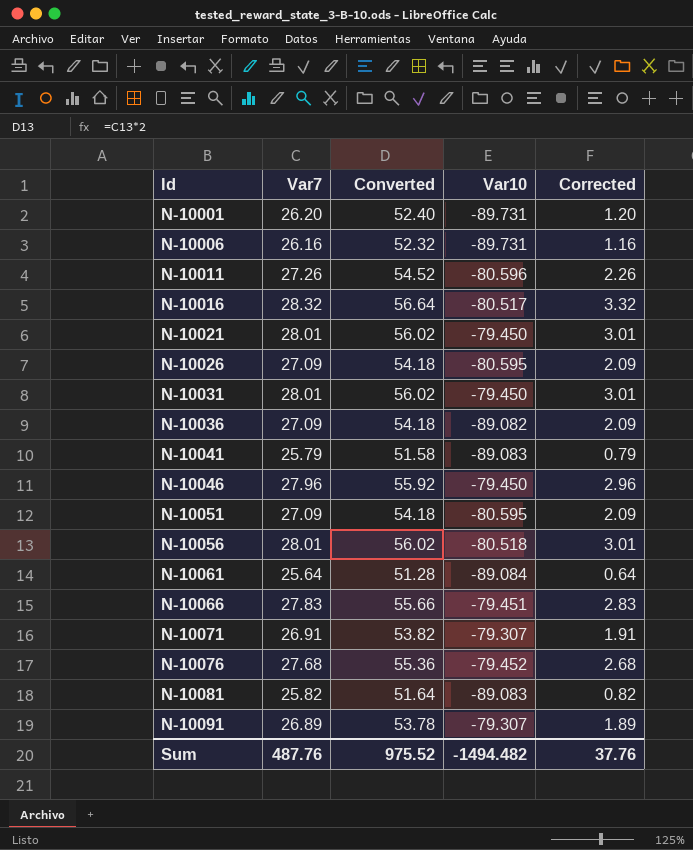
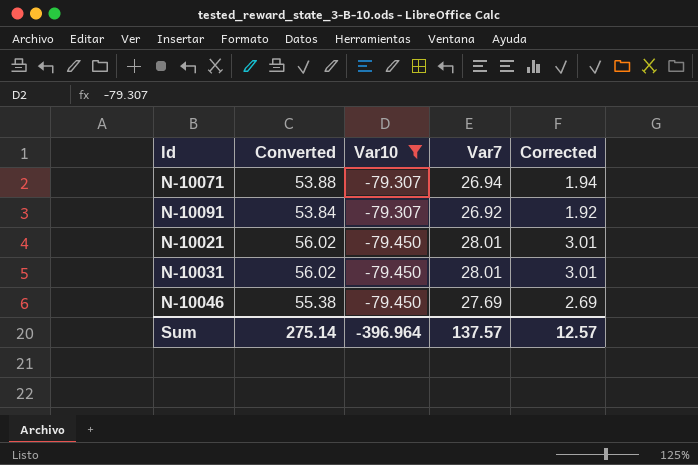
filter: none -> Var10 >= -79.450
row order: Id ascending -> Var10 descending
column Var7 | position: 2 -> 4
N-10071 | Converted: 53.82 -> 53.88
N-10071 | Var7: 26.91 -> 26.94
N-10071 | Corrected: 1.91 -> 1.94
N-10091 | Converted: 53.78 -> 53.84
N-10091 | Var7: 26.89 -> 26.92
N-10091 | Corrected: 1.89 -> 1.92
N-10046 | Converted: 55.92 -> 55.38
N-10046 | Var7: 27.96 -> 27.69
N-10046 | Corrected: 2.96 -> 2.69
Sum | Converted: 975.52 -> 275.14
Sum | Var10: -1494.482 -> -396.964
Sum | Var7: 487.76 -> 137.57
Sum | Corrected: 37.76 -> 12.57

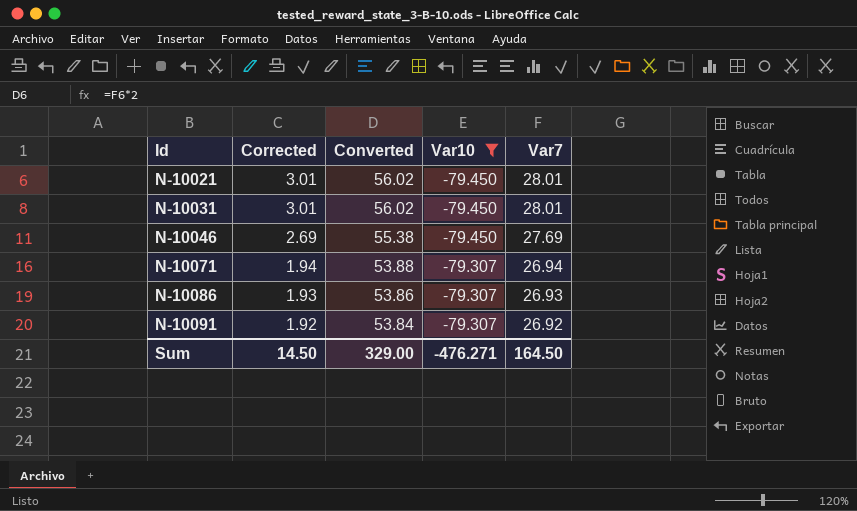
row order: Var10 descending -> Id ascending
column Corrected | position: 5 -> 2
row N-10086: none -> 1.93 | 53.86 | -79.307 | 26.93
Sum | Corrected: 12.57 -> 14.50
Sum | Converted: 275.14 -> 329.00
Sum | Var10: -396.964 -> -476.271
Sum | Var7: 137.57 -> 164.50

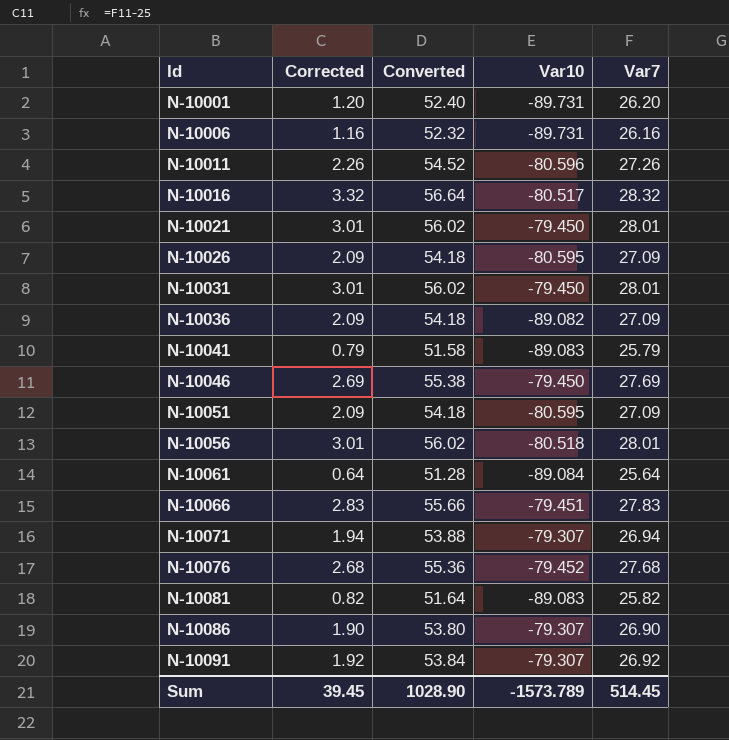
filter: Var10 >= -79.450 -> none
N-10086 | Corrected: 1.93 -> 1.90
N-10086 | Converted: 53.86 -> 53.80
N-10086 | Var7: 26.93 -> 26.90
Sum | Corrected: 14.50 -> 39.45
Sum | Converted: 329.00 -> 1028.90
Sum | Var10: -476.271 -> -1573.789
Sum | Var7: 164.50 -> 514.45

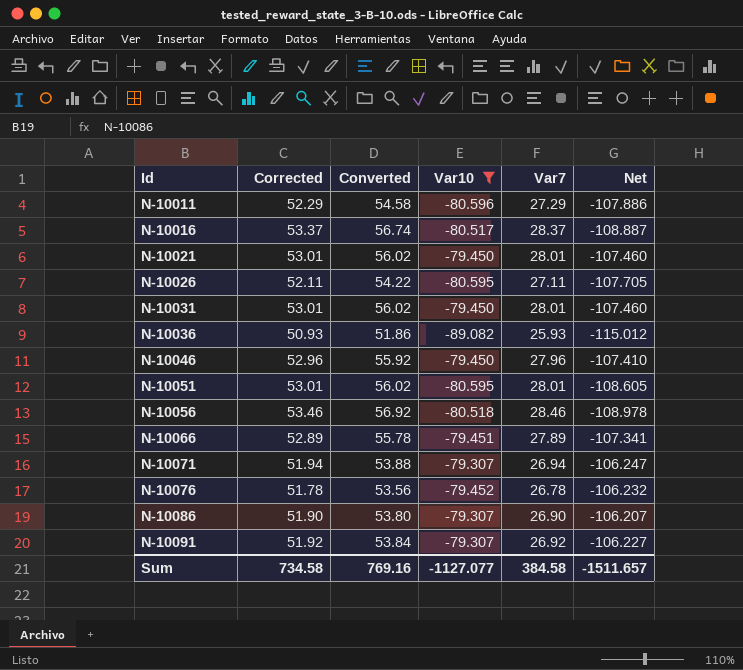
filter: none -> Var10 >= -89.082
column Corrected | formula: [Var7] - 25 -> [Var7] + 25
column Net | formula: none -> [Var10] - [Var7]
N-10011 | Converted: 54.52 -> 54.58
N-10011 | Var7: 27.26 -> 27.29
N-10016 | Converted: 56.64 -> 56.74
N-10016 | Var7: 28.32 -> 28.37
N-10026 | Converted: 54.18 -> 54.22
N-10026 | Var7: 27.09 -> 27.11
N-10036 | Converted: 54.18 -> 51.86
N-10036 | Var7: 27.09 -> 25.93
N-10046 | Converted: 55.38 -> 55.92
N-10046 | Var7: 27.69 -> 27.96
N-10051 | Converted: 54.18 -> 56.02
N-10051 | Var7: 27.09 -> 28.01
N-10056 | Converted: 56.02 -> 56.92
N-10056 | Var7: 28.01 -> 28.46
N-10066 | Converted: 55.66 -> 55.78
N-10066 | Var7: 27.83 -> 27.89
N-10076 | Converted: 55.36 -> 53.56
N-10076 | Var7: 27.68 -> 26.78
Sum | Corrected: 39.45 -> 734.58
Sum | Converted: 1028.90 -> 769.16
Sum | Var10: -1573.789 -> -1127.077
Sum | Var7: 514.45 -> 384.58

